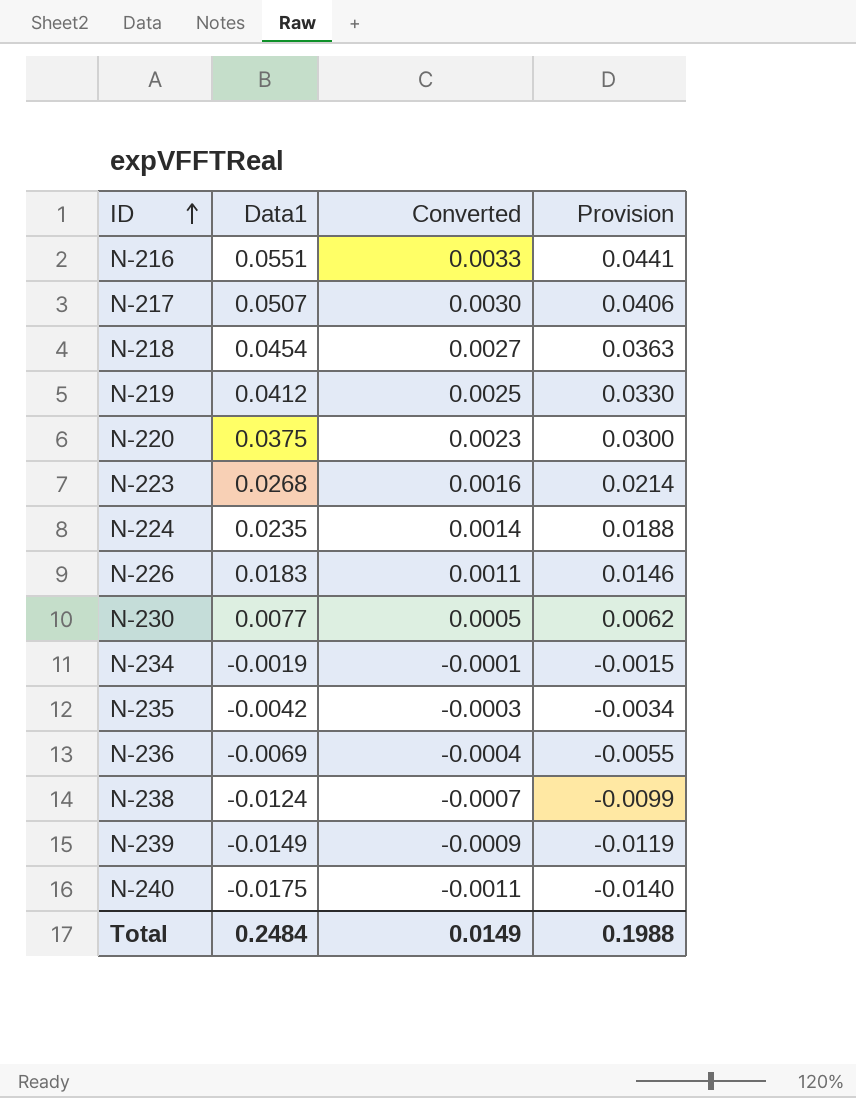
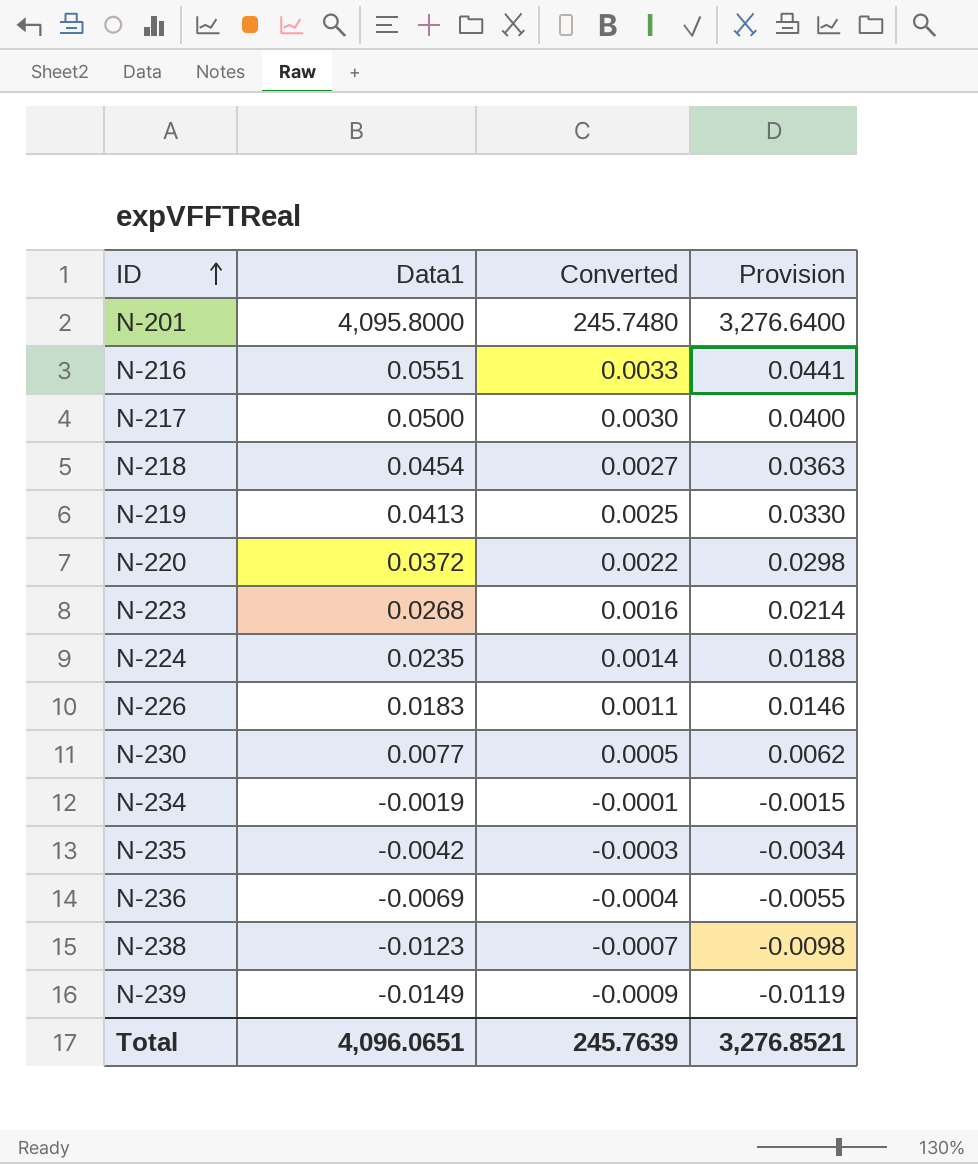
row N-240: -0.0175 | -0.0011 | -0.0140 -> none
row N-201: none -> 4,095.8000 | 245.7480 | 3,276.6400
N-217 | Data1: 0.0507 -> 0.0500
N-217 | Provision: 0.0406 -> 0.0400
N-219 | Data1: 0.0412 -> 0.0413
N-220 | Data1: 0.0375 -> 0.0372
N-220 | Converted: 0.0023 -> 0.0022
N-220 | Provision: 0.0300 -> 0.0298
N-238 | Data1: -0.0124 -> -0.0123
N-238 | Provision: -0.0099 -> -0.0098
Total | Data1: 0.2484 -> 4,096.0651
Total | Converted: 0.0149 -> 245.7639
Total | Provision: 0.1988 -> 3,276.8521

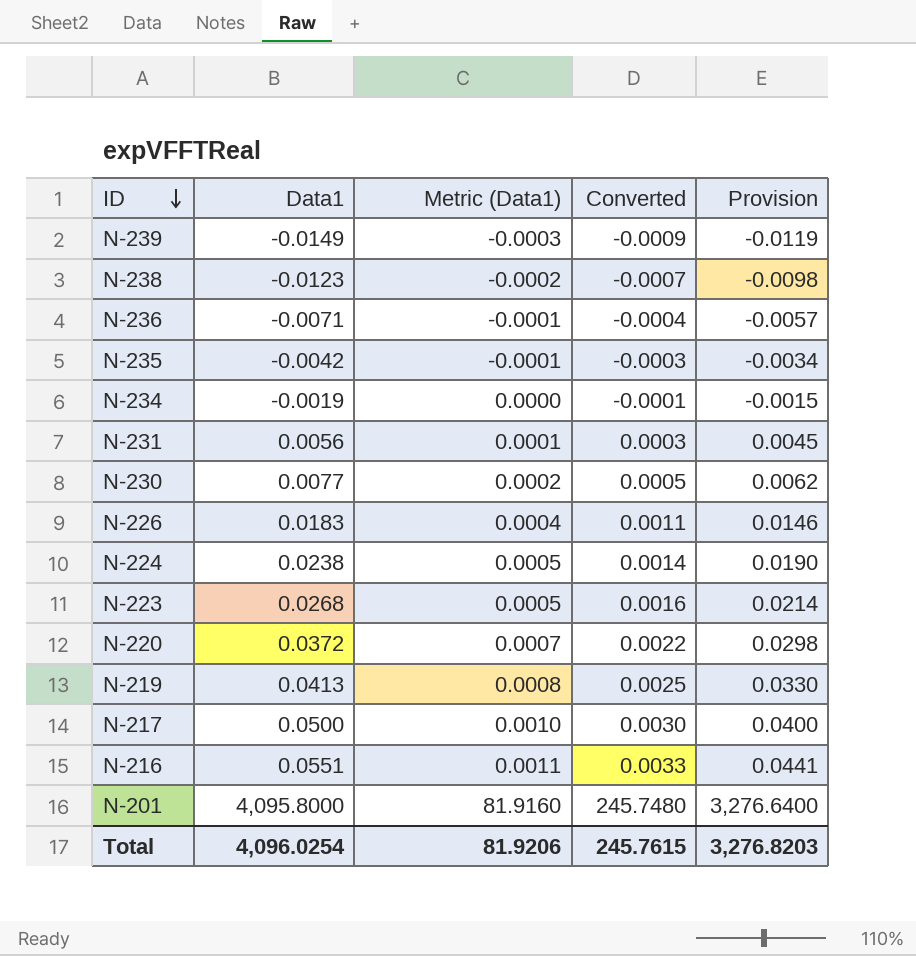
row order: ID ascending -> ID descending
column Metric (Data1) | formula: none -> [Data1] * 0.02
row N-218: 0.0454 | 0.0027 | 0.0363 -> none
N-236 | Data1: -0.0069 -> -0.0071
N-236 | Provision: -0.0055 -> -0.0057
row N-231: none -> 0.0056 | 0.0001 | 0.0003 | 0.0045
N-224 | Data1: 0.0235 -> 0.0238
N-224 | Provision: 0.0188 -> 0.0190
Total | Data1: 4,096.0651 -> 4,096.0254
Total | Converted: 245.7639 -> 245.7615
Total | Provision: 3,276.8521 -> 3,276.8203

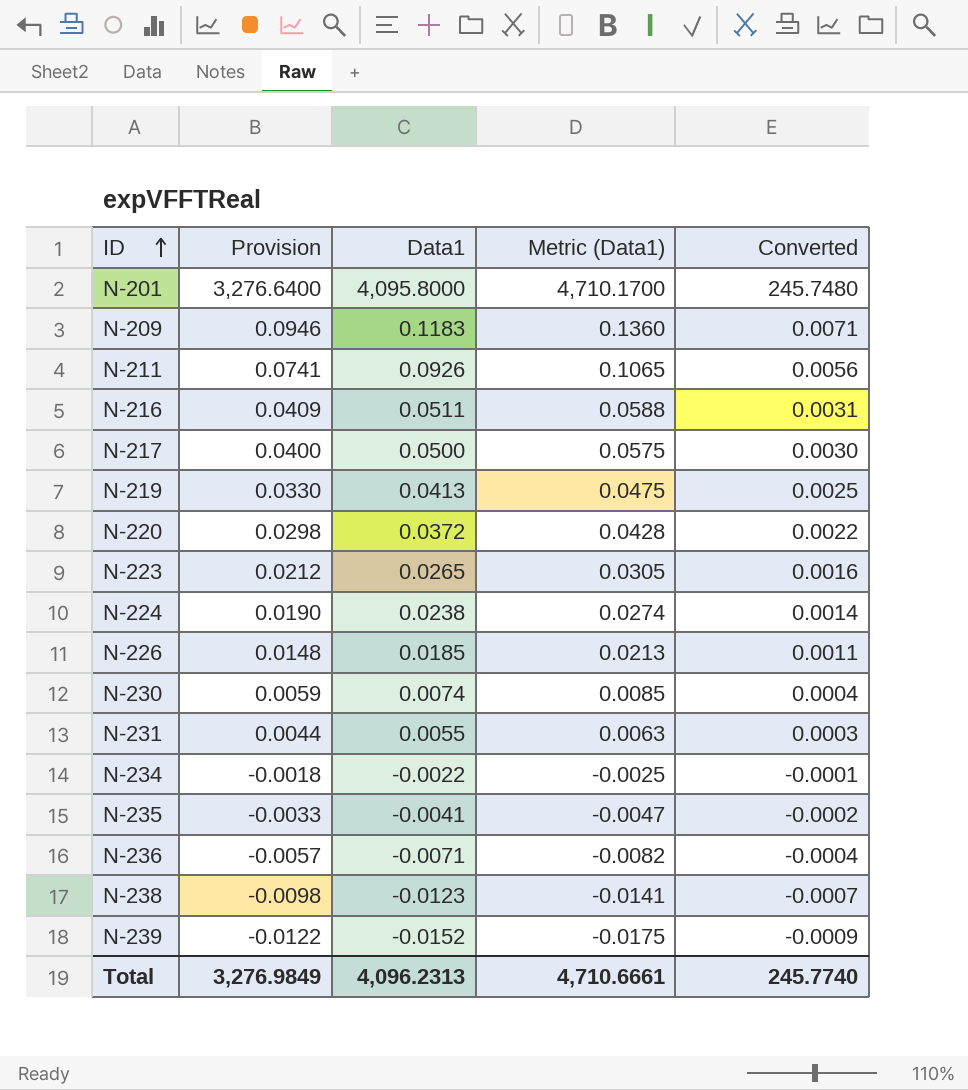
row order: ID descending -> ID ascending
column Provision | position: 5 -> 2
column Metric (Data1) | formula: [Data1] * 0.02 -> [Data1] * 1.15
row N-209: none -> 0.0946 | 0.1183 | 0.1360 | 0.0071
row N-211: none -> 0.0741 | 0.0926 | 0.1065 | 0.0056
N-216 | Provision: 0.0441 -> 0.0409
N-216 | Data1: 0.0551 -> 0.0511
N-216 | Converted: 0.0033 -> 0.0031
N-223 | Provision: 0.0214 -> 0.0212
N-223 | Data1: 0.0268 -> 0.0265
N-226 | Provision: 0.0146 -> 0.0148
N-226 | Data1: 0.0183 -> 0.0185
N-230 | Provision: 0.0062 -> 0.0059
N-230 | Data1: 0.0077 -> 0.0074
N-230 | Converted: 0.0005 -> 0.0004
N-231 | Provision: 0.0045 -> 0.0044
N-231 | Data1: 0.0056 -> 0.0055
N-234 | Provision: -0.0015 -> -0.0018
N-234 | Data1: -0.0019 -> -0.0022
N-235 | Provision: -0.0034 -> -0.0033
N-235 | Data1: -0.0042 -> -0.0041
N-235 | Converted: -0.0003 -> -0.0002
N-239 | Provision: -0.0119 -> -0.0122
N-239 | Data1: -0.0149 -> -0.0152
Total | Provision: 3,276.8203 -> 3,276.9849
Total | Data1: 4,096.0254 -> 4,096.2313
Total | Metric (Data1): 81.9206 -> 4,710.6661
Total | Converted: 245.7615 -> 245.7740

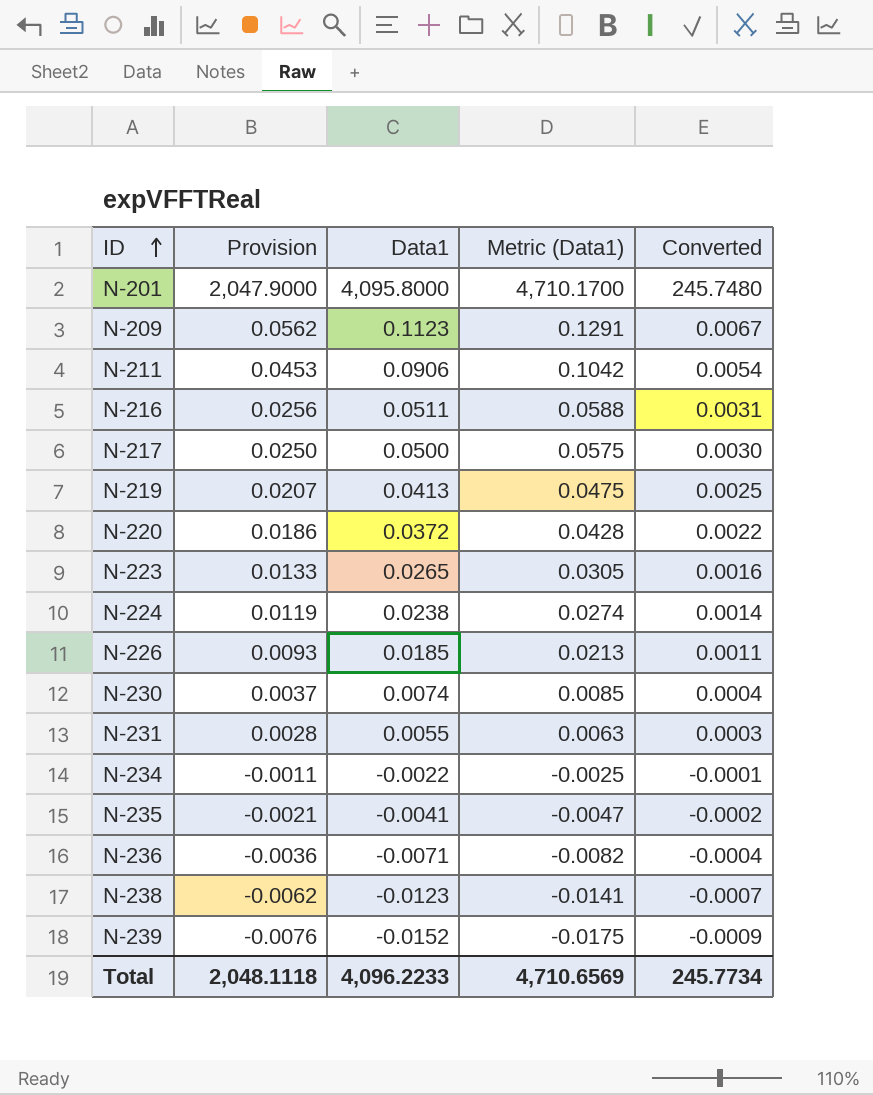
column Provision | formula: [Data1] * 0.8 -> [Data1] * 0.5
N-209 | Data1: 0.1183 -> 0.1123
N-209 | Metric (Data1): 0.1360 -> 0.1291
N-209 | Converted: 0.0071 -> 0.0067
N-211 | Data1: 0.0926 -> 0.0906
N-211 | Metric (Data1): 0.1065 -> 0.1042
N-211 | Converted: 0.0056 -> 0.0054
Total | Provision: 3,276.9849 -> 2,048.1118
Total | Data1: 4,096.2313 -> 4,096.2233
Total | Metric (Data1): 4,710.6661 -> 4,710.6569
Total | Converted: 245.7740 -> 245.7734

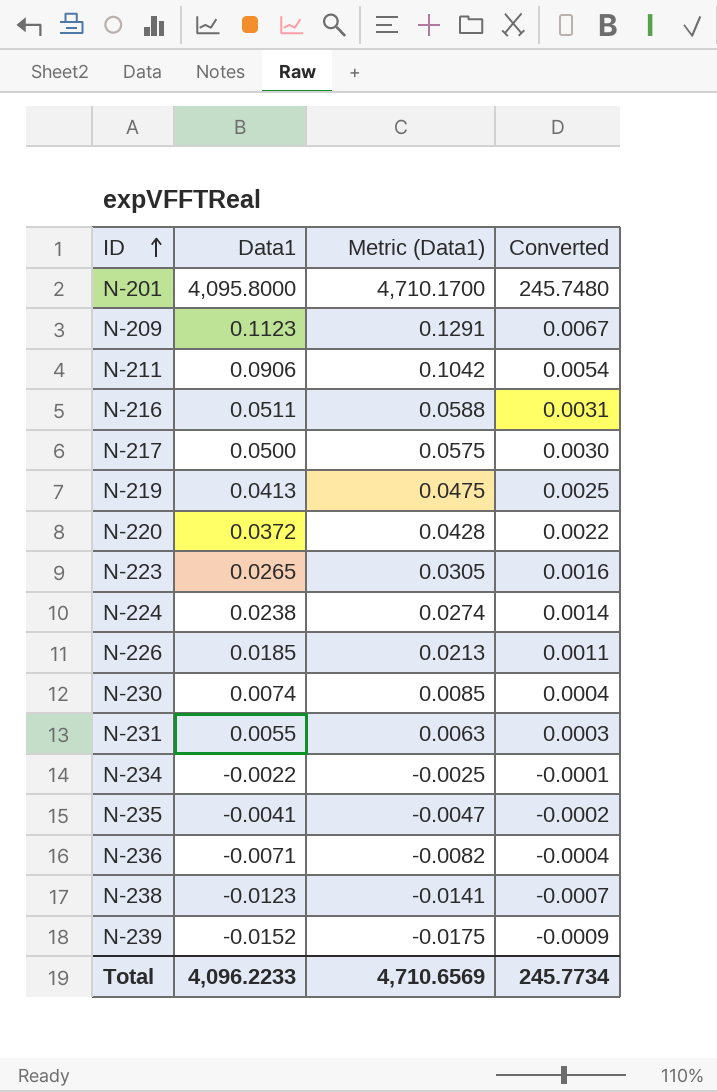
column Provision | formula: [Data1] * 0.5 -> none

